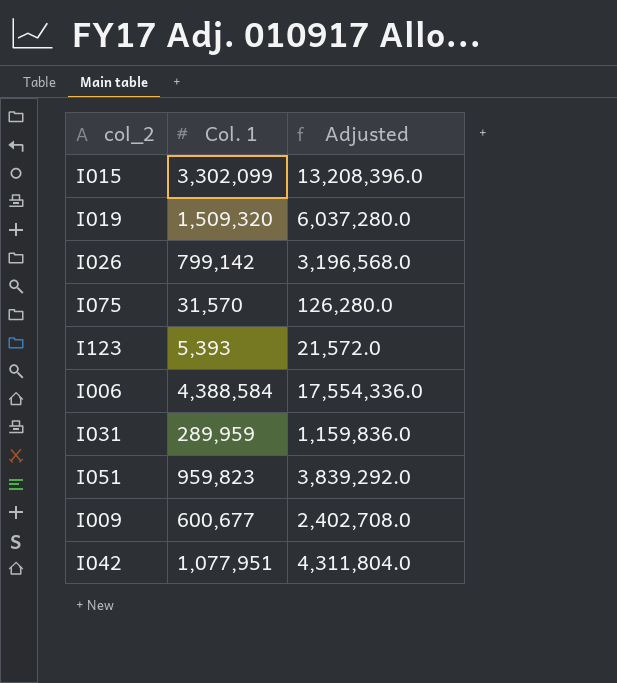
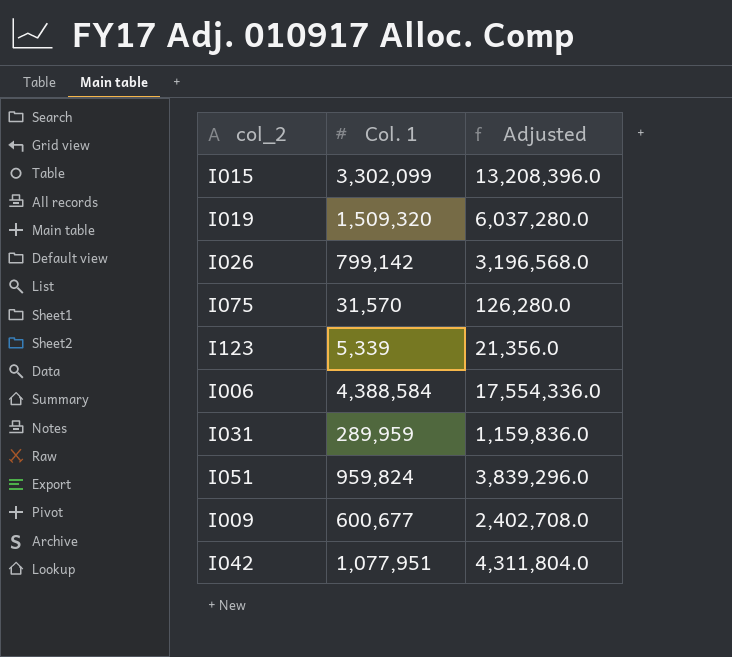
I123 | Col. 1: 5,393 -> 5,339
I123 | Adjusted: 21,572.0 -> 21,356.0
I051 | Col. 1: 959,823 -> 959,824
I051 | Adjusted: 3,839,292.0 -> 3,839,296.0

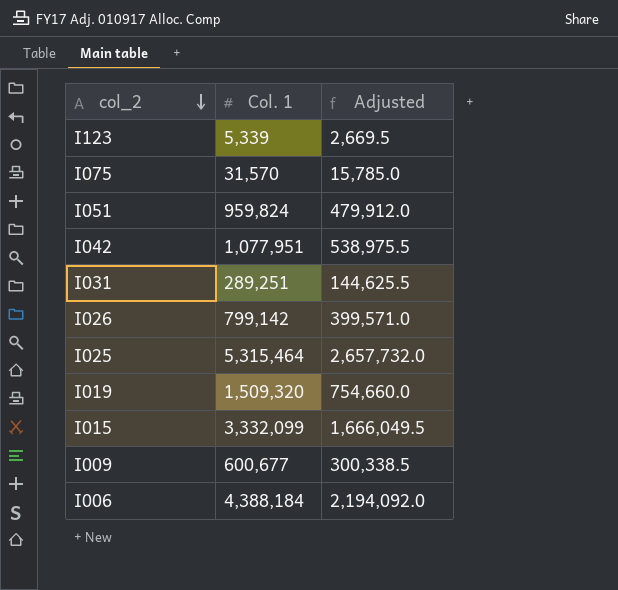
row order: none -> col_2 descending
column Adjusted | formula: [Col. 1] * 4 -> [Col. 1] * 0.5
I031 | Col. 1: 289,959 -> 289,251
row I025: none -> 5,315,464 | 2,657,732.0
I015 | Col. 1: 3,302,099 -> 3,332,099
I006 | Col. 1: 4,388,584 -> 4,388,184

